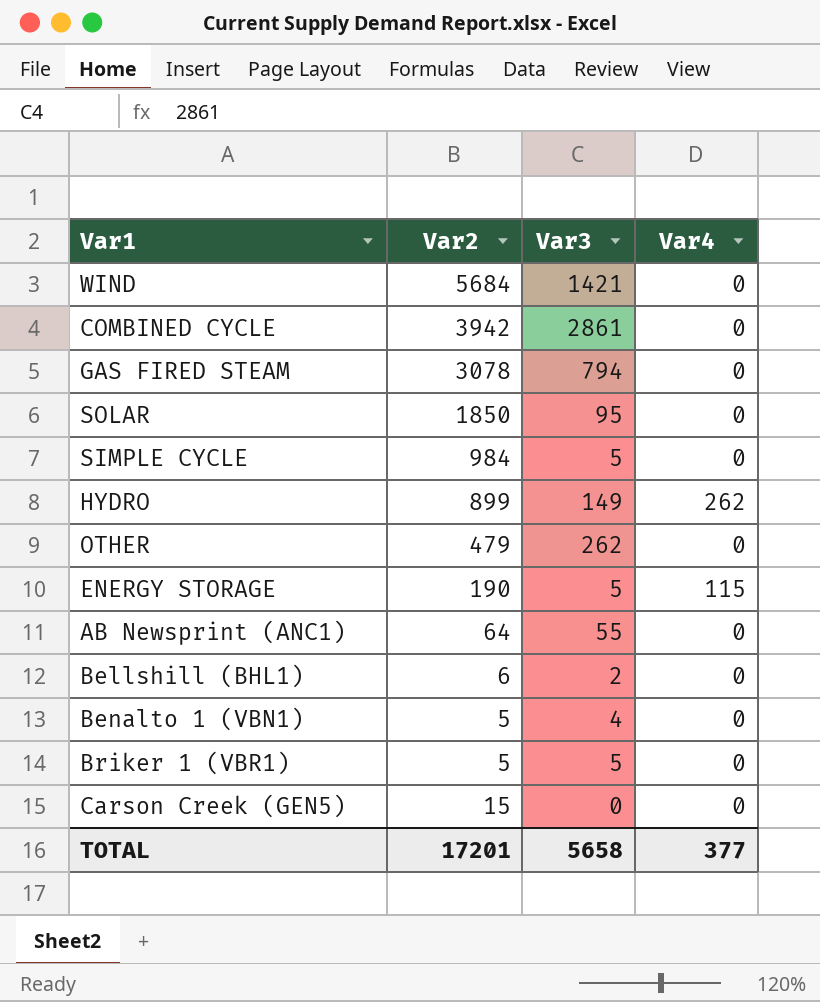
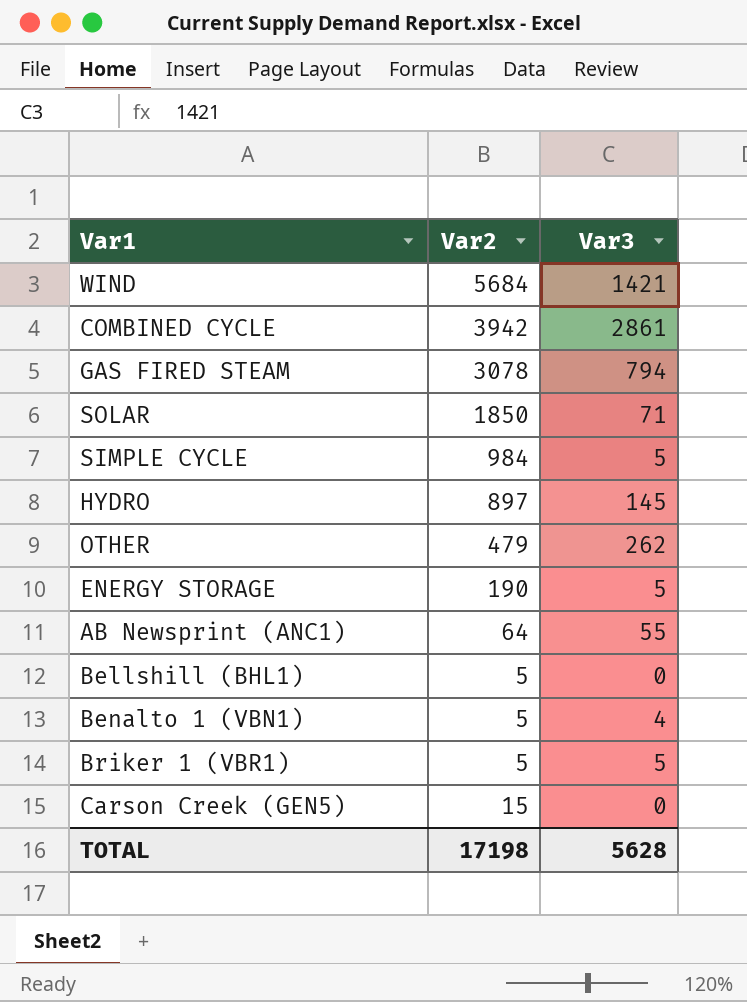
column Var4 | position: 4 -> none
SOLAR | Var3: 95 -> 71
HYDRO | Var2: 899 -> 897
HYDRO | Var3: 149 -> 145
Bellshill (BHL1) | Var2: 6 -> 5
Bellshill (BHL1) | Var3: 2 -> 0
TOTAL | Var2: 17201 -> 17198
TOTAL | Var3: 5658 -> 5628

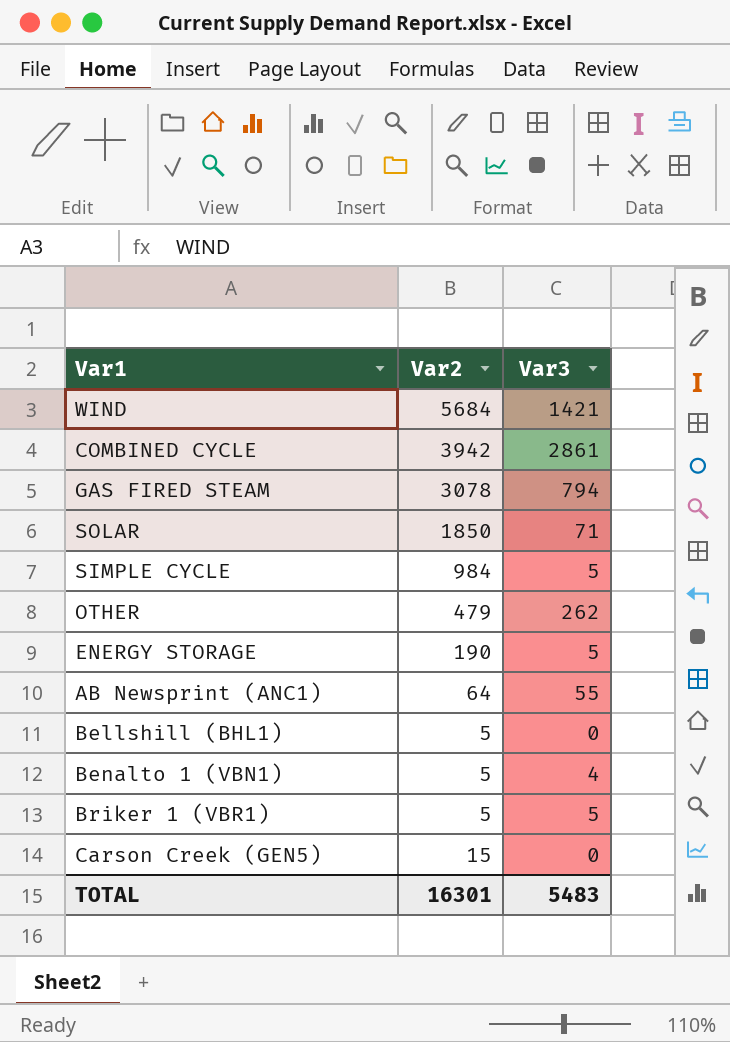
row HYDRO: 897 | 145 -> none
TOTAL | Var2: 17198 -> 16301
TOTAL | Var3: 5628 -> 5483

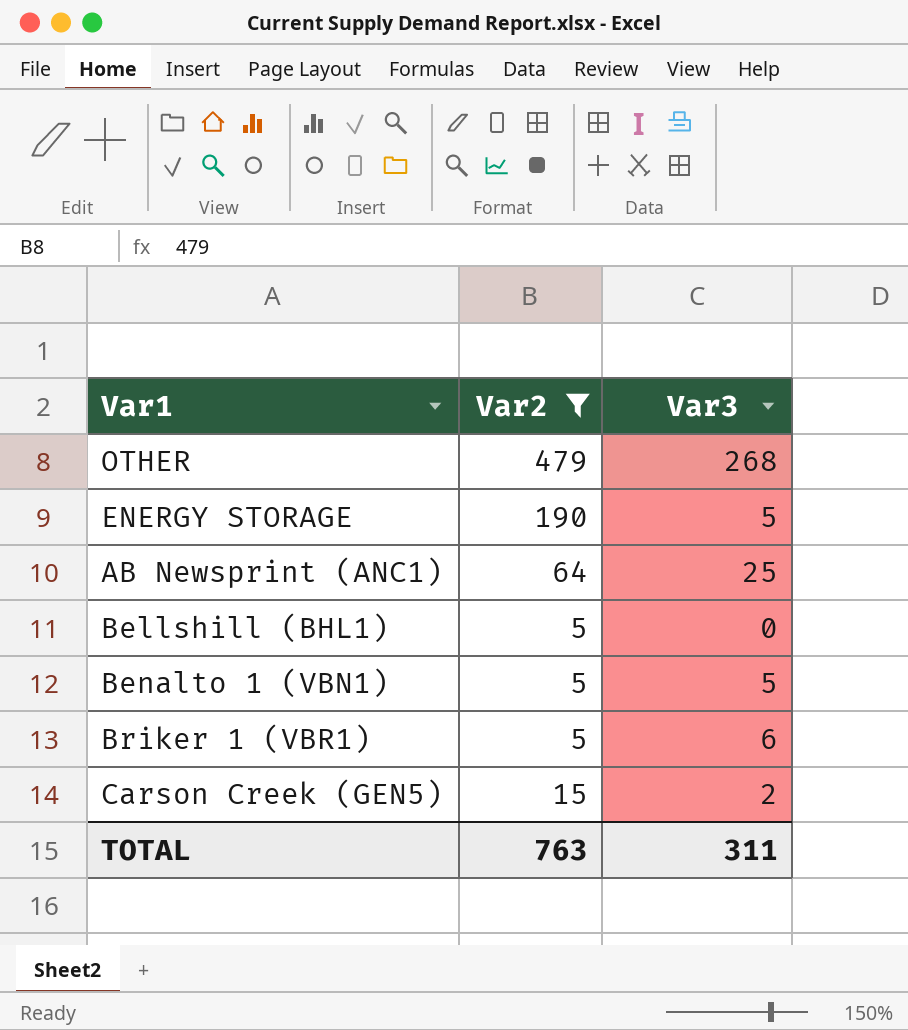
filter: none -> Var2 <= 479
OTHER | Var3: 262 -> 268
AB Newsprint (ANC1) | Var3: 55 -> 25
Benalto 1 (VBN1) | Var3: 4 -> 5
Briker 1 (VBR1) | Var3: 5 -> 6
Carson Creek (GEN5) | Var3: 0 -> 2
TOTAL | Var2: 16301 -> 763
TOTAL | Var3: 5483 -> 311

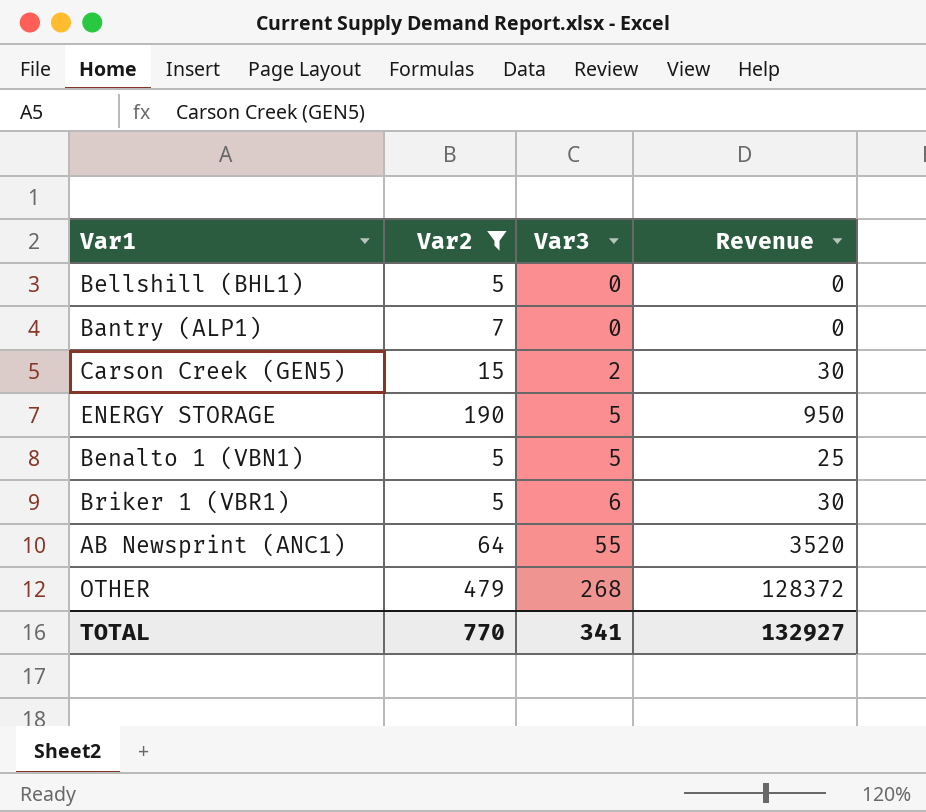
row order: none -> Var3 ascending
column Revenue | formula: none -> [Var2] * [Var3]
row Bantry (ALP1): none -> 7 | 0 | 0
AB Newsprint (ANC1) | Var3: 25 -> 55
TOTAL | Var2: 763 -> 770
TOTAL | Var3: 311 -> 341

